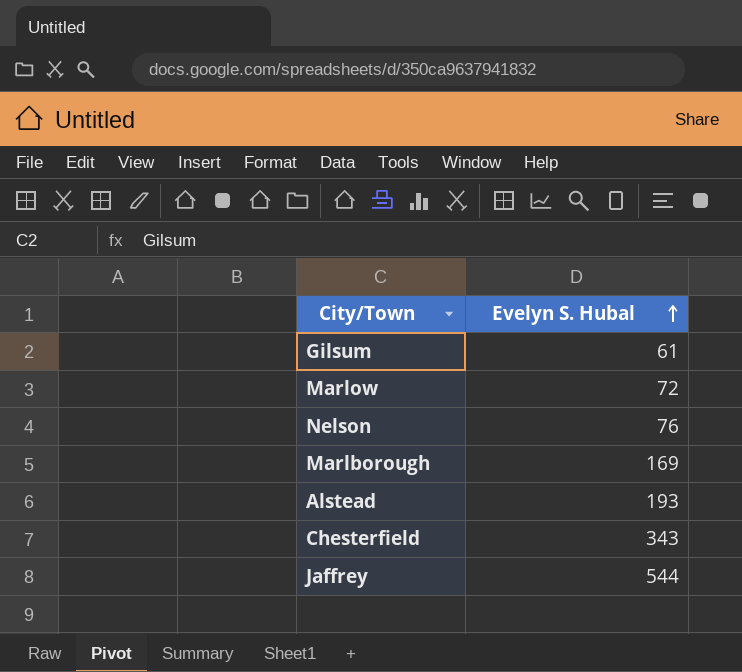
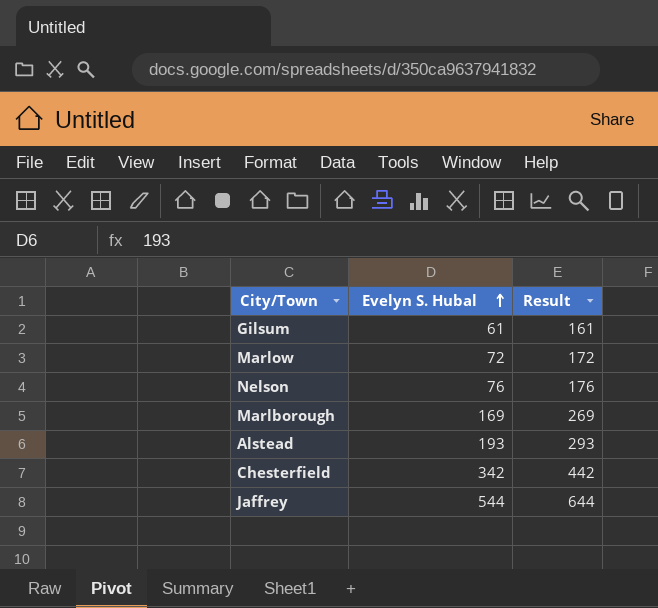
column Result | formula: none -> [Evelyn S. Hubal] + 100
Chesterfield | Evelyn S. Hubal: 343 -> 342

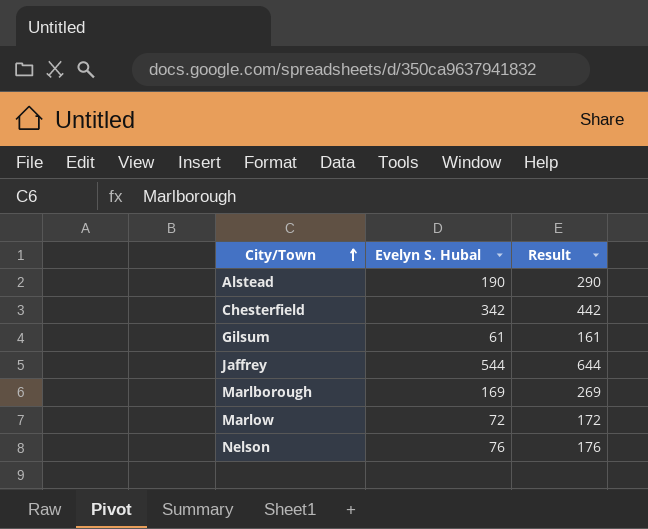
row order: Evelyn S. Hubal ascending -> City/Town ascending
Alstead | Evelyn S. Hubal: 193 -> 190
Alstead | Result: 293 -> 290

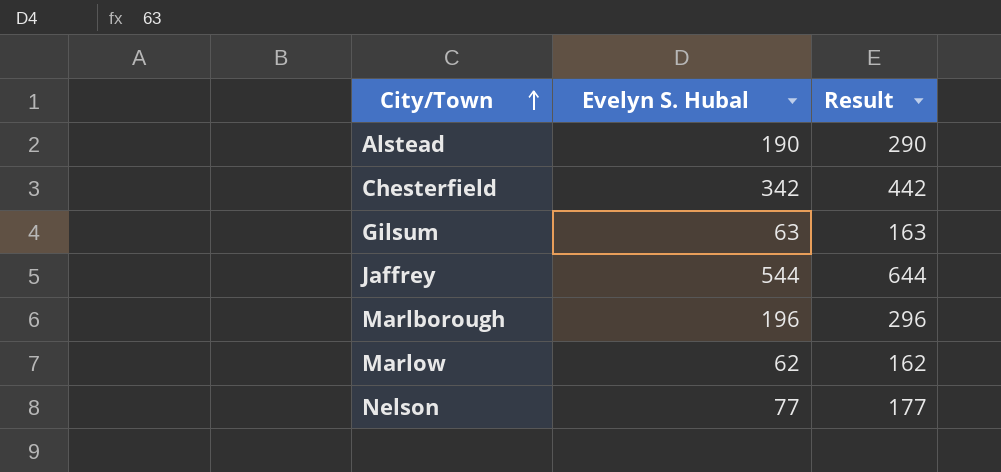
Gilsum | Evelyn S. Hubal: 61 -> 63
Gilsum | Result: 161 -> 163
Marlborough | Evelyn S. Hubal: 169 -> 196
Marlborough | Result: 269 -> 296
Marlow | Evelyn S. Hubal: 72 -> 62
Marlow | Result: 172 -> 162
Nelson | Evelyn S. Hubal: 76 -> 77
Nelson | Result: 176 -> 177

